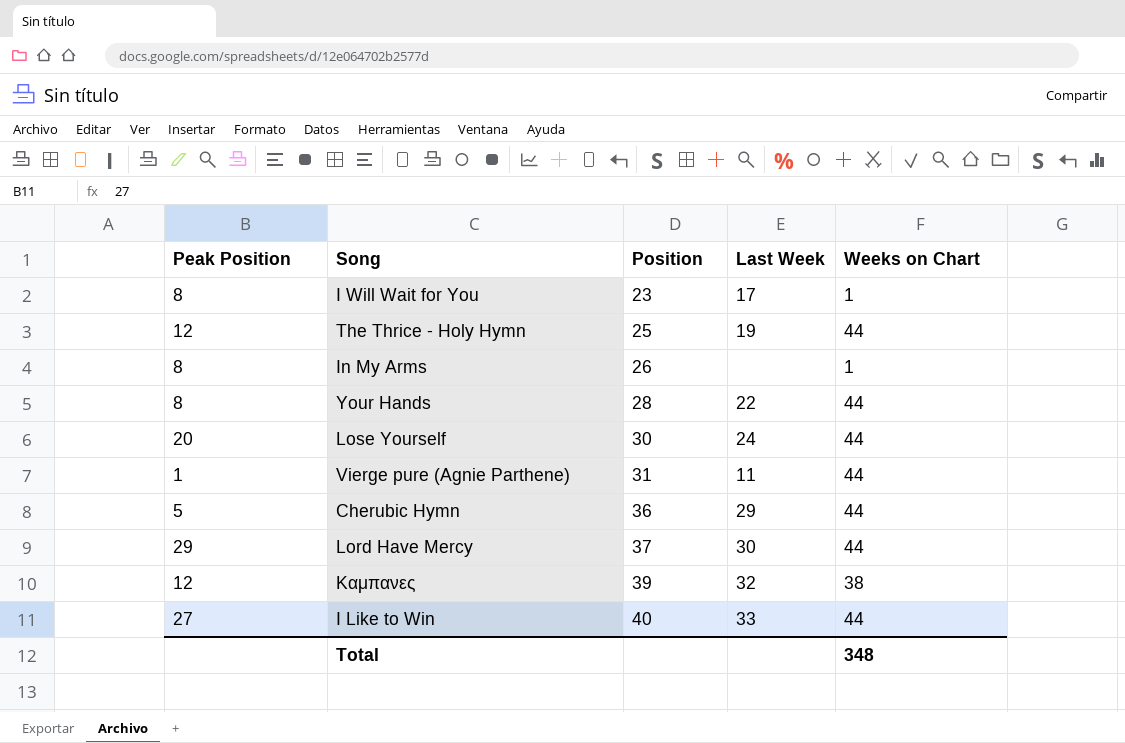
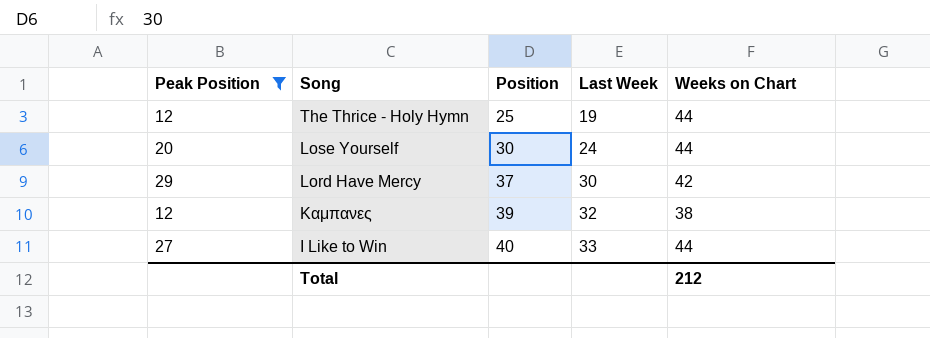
filter: none -> Peak Position >= 12
Lord Have Mercy | Weeks on Chart: 44 -> 42
Total | Weeks on Chart: 348 -> 212

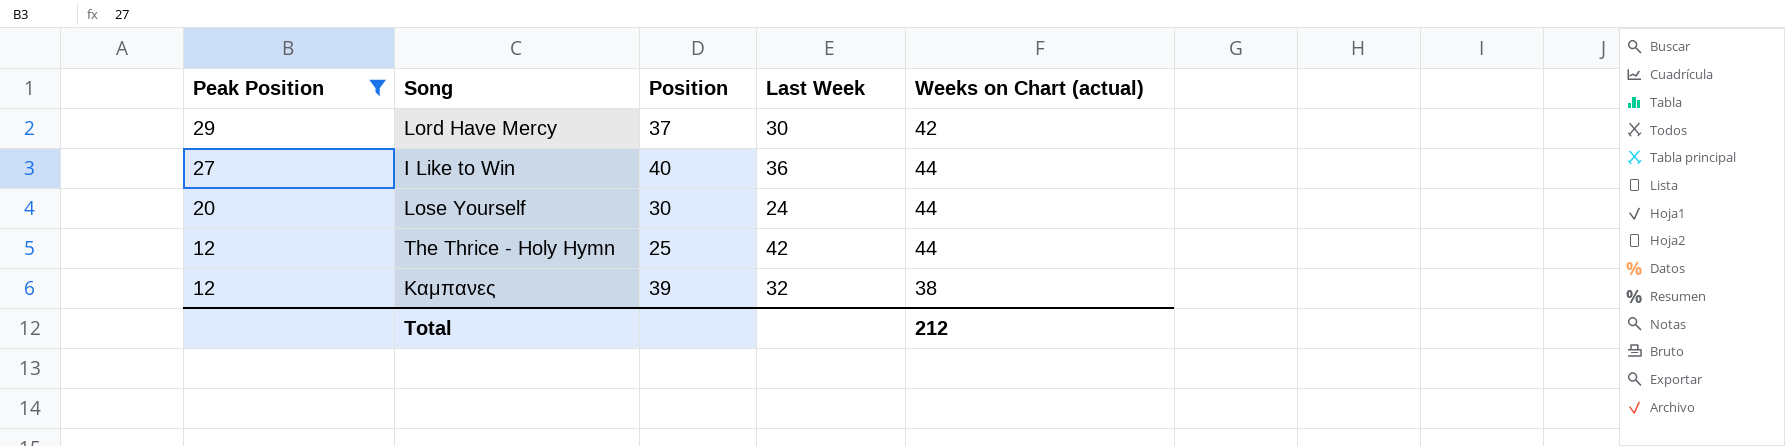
row order: Position ascending -> Peak Position descending
column name: Weeks on Chart -> Weeks on Chart (actual)
I Like to Win | Last Week: 33 -> 36
The Thrice - Holy Hymn | Last Week: 19 -> 42

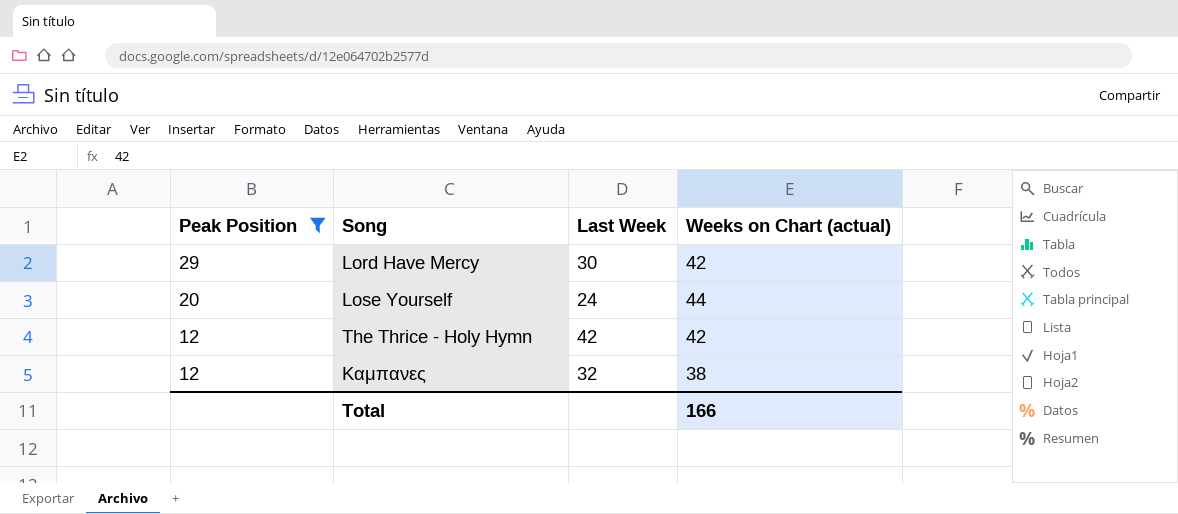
column Position | position: 3 -> none
row I Like to Win: 27 | 40 | 36 | 44 -> none
The Thrice - Holy Hymn | Weeks on Chart (actual): 44 -> 42
Total | Weeks on Chart (actual): 212 -> 166

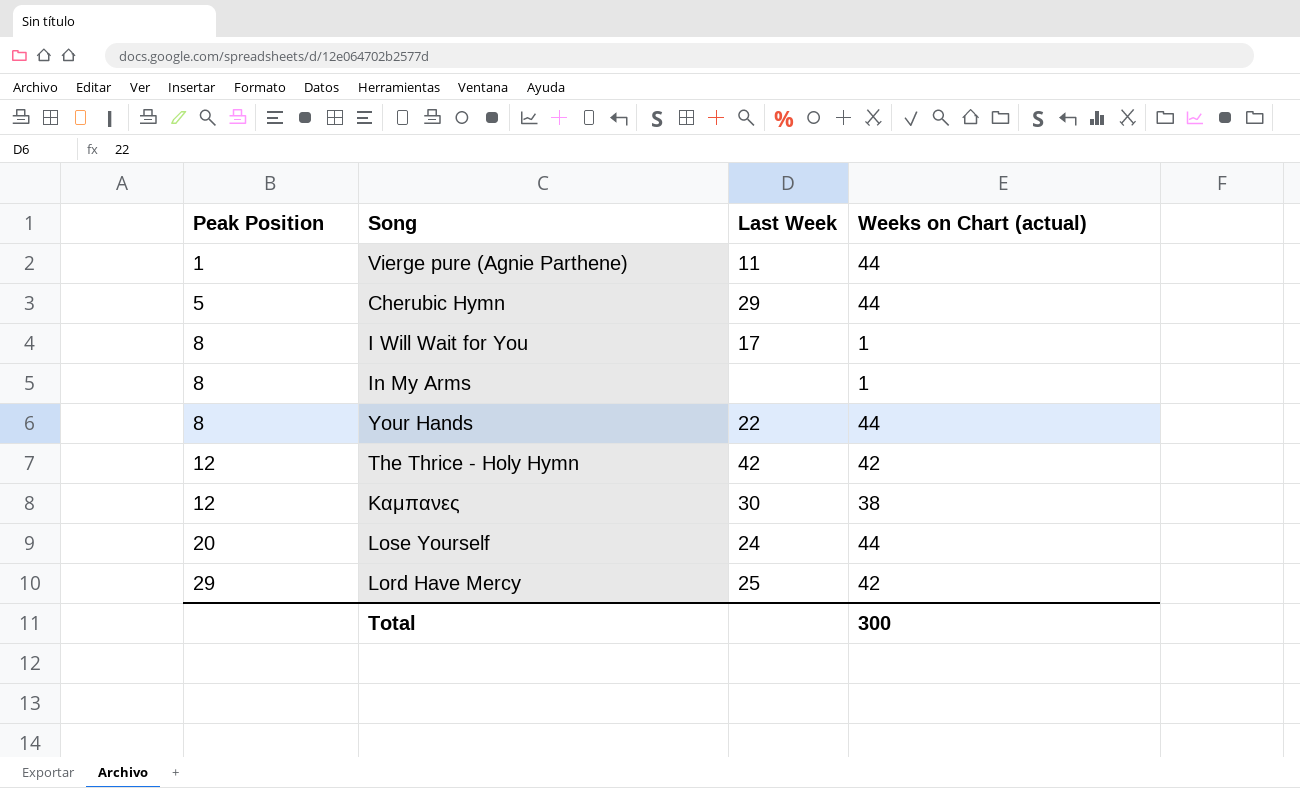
filter: Peak Position >= 12 -> none
row order: Peak Position descending -> Peak Position ascending
Καμπανες | Last Week: 32 -> 30
Lord Have Mercy | Last Week: 30 -> 25
Total | Weeks on Chart (actual): 166 -> 300

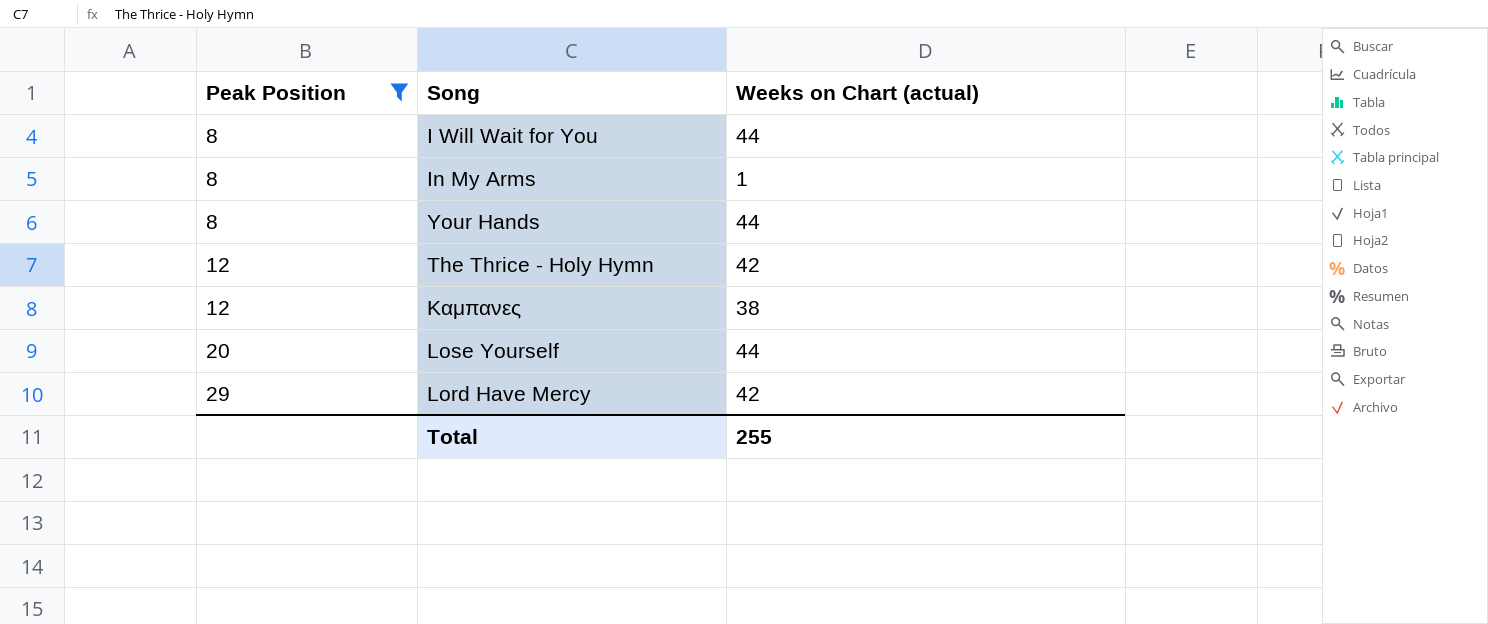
filter: none -> Peak Position >= 8
column Last Week | position: 3 -> none
I Will Wait for You | Weeks on Chart (actual): 1 -> 44
Total | Weeks on Chart (actual): 300 -> 255

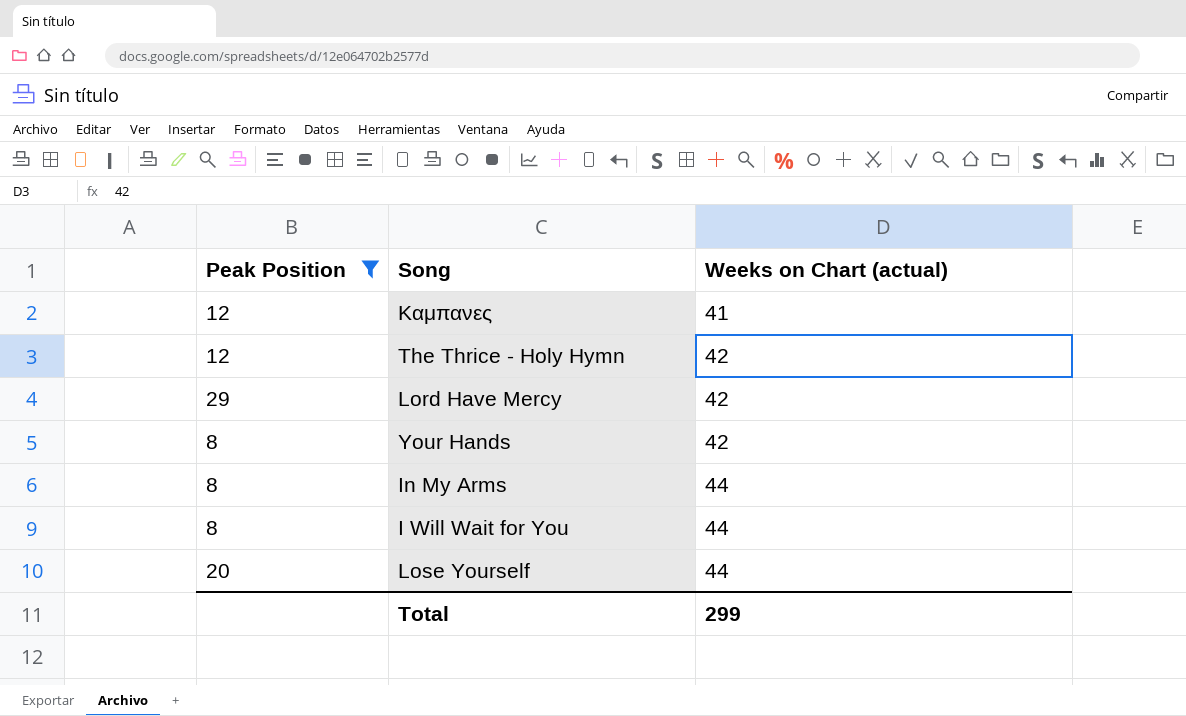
row order: Peak Position ascending -> Weeks on Chart (actual) ascending
Καμπανες | Weeks on Chart (actual): 38 -> 41
Your Hands | Weeks on Chart (actual): 44 -> 42
In My Arms | Weeks on Chart (actual): 1 -> 44
Total | Weeks on Chart (actual): 255 -> 299

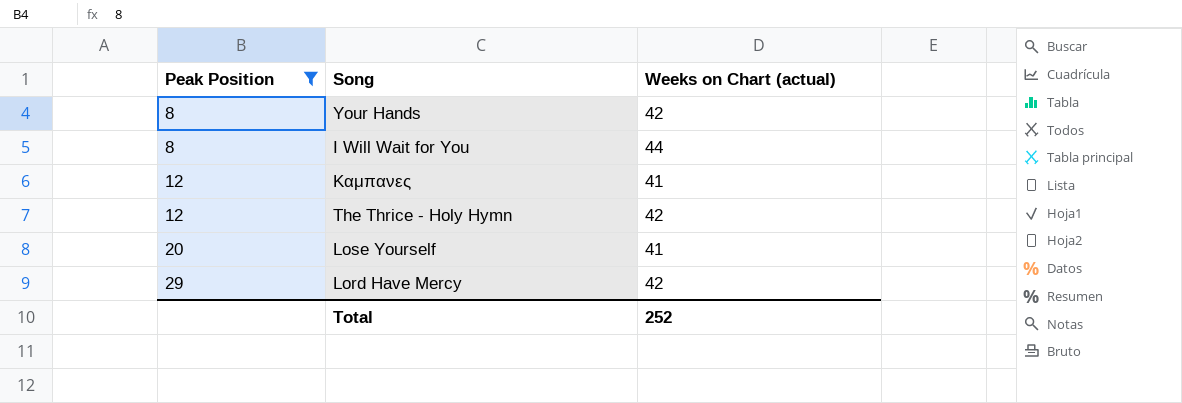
row order: Weeks on Chart (actual) ascending -> Peak Position ascending
row In My Arms: 8 | 44 -> none
Lose Yourself | Weeks on Chart (actual): 44 -> 41
Total | Weeks on Chart (actual): 299 -> 252

